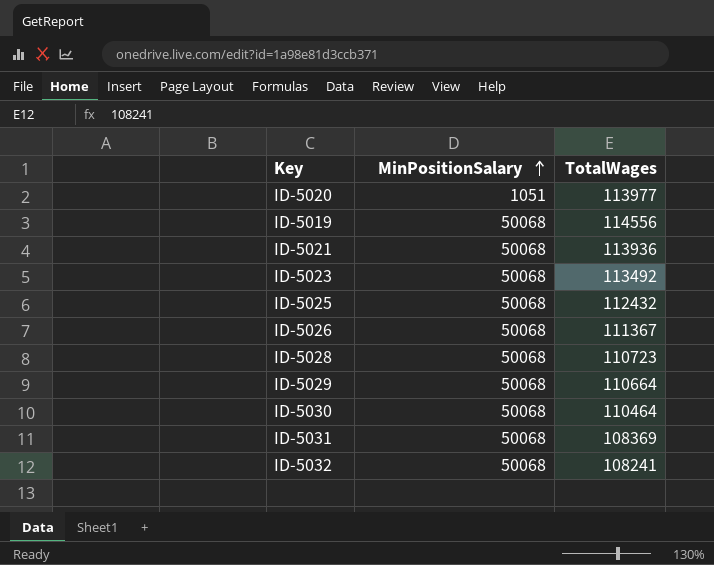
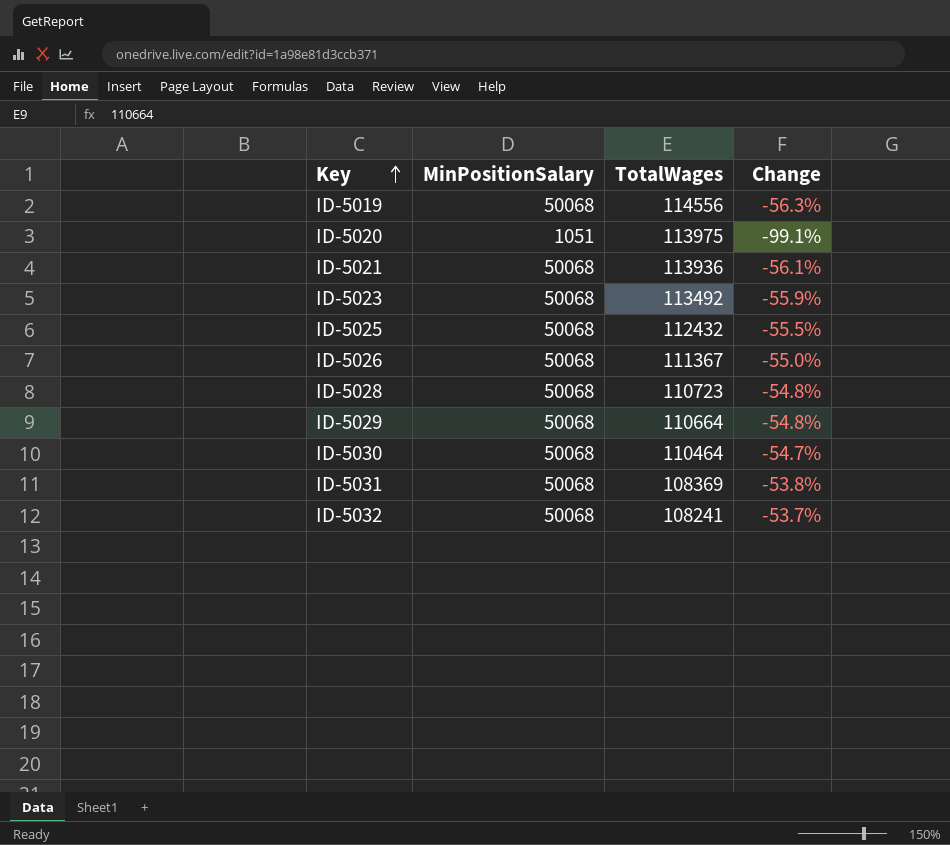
row order: MinPositionSalary ascending -> Key ascending
column Change | formula: none -> ([MinPositionSalary] - [TotalWages]) / [TotalWages]
ID-5020 | TotalWages: 113977 -> 113975

